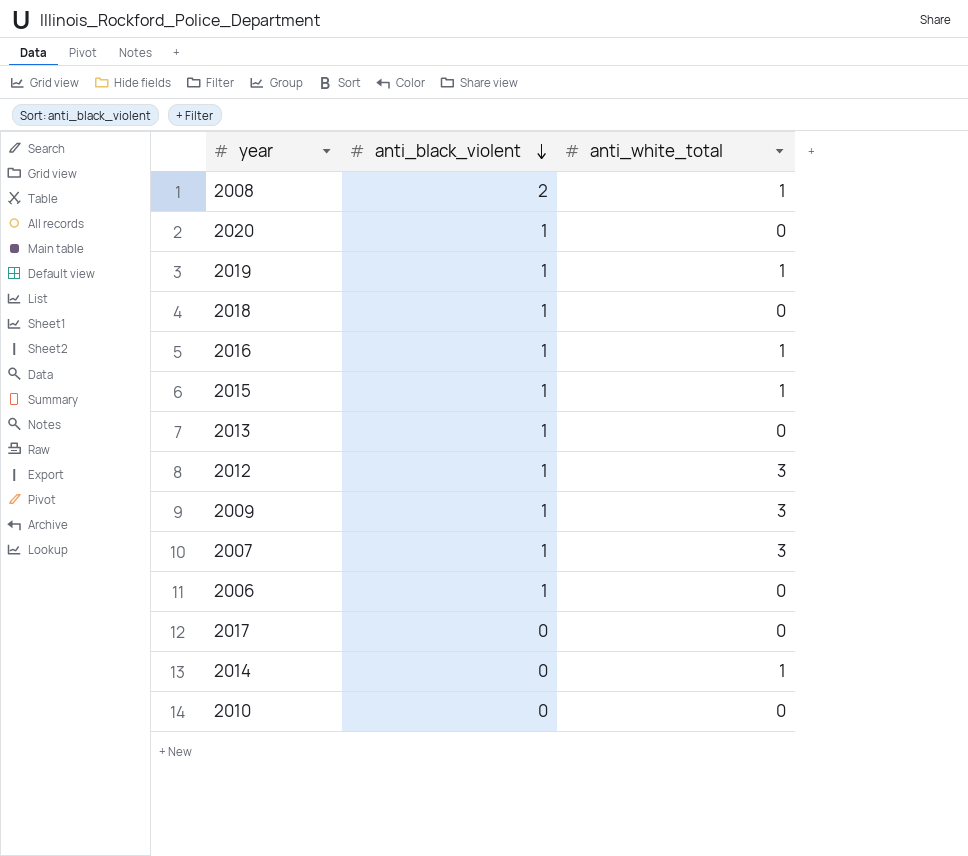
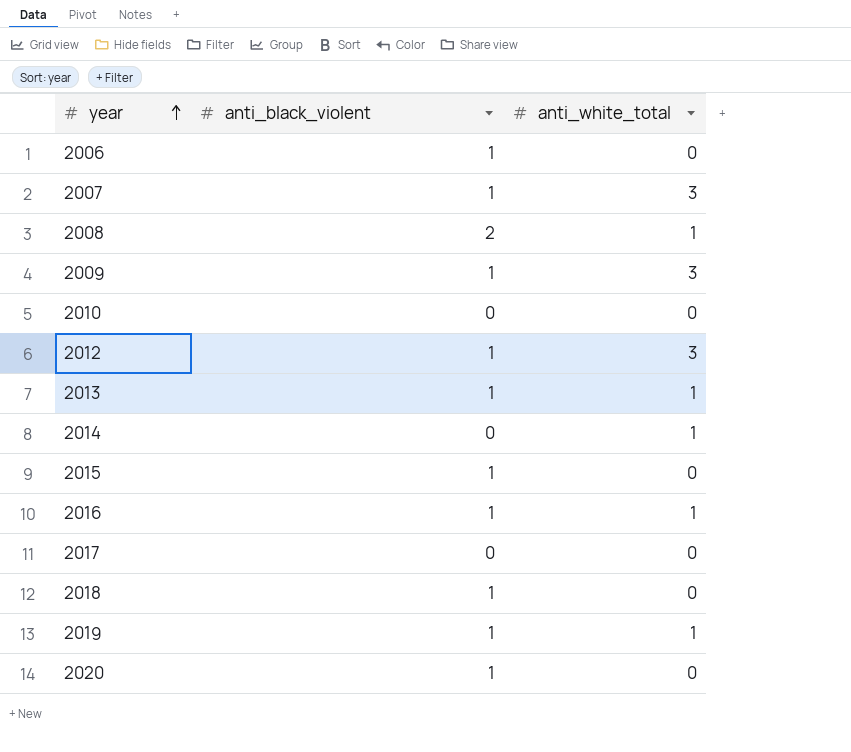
row order: anti_black_violent descending -> year ascending
2013 | anti_white_total: 0 -> 1
2015 | anti_white_total: 1 -> 0

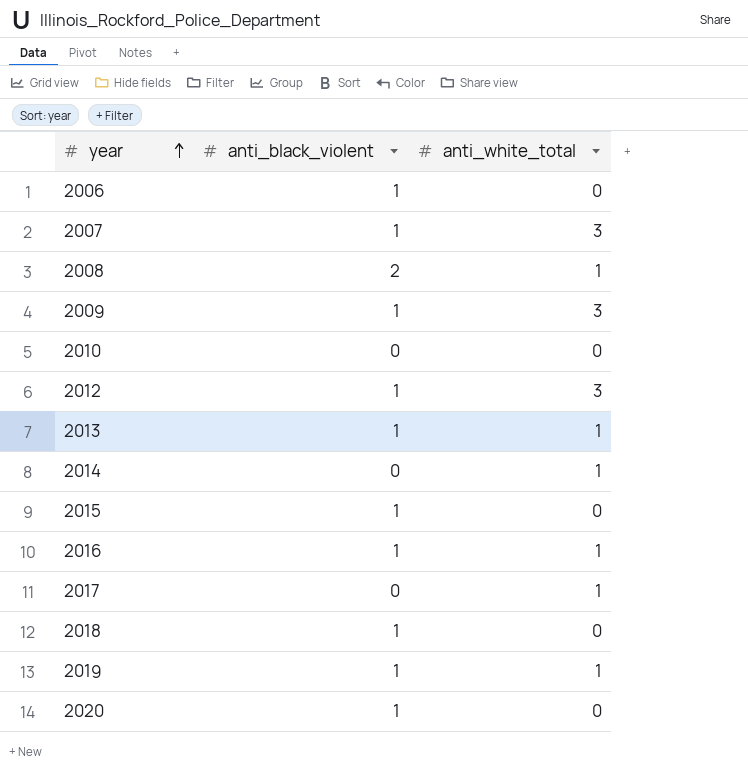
2017 | anti_white_total: 0 -> 1

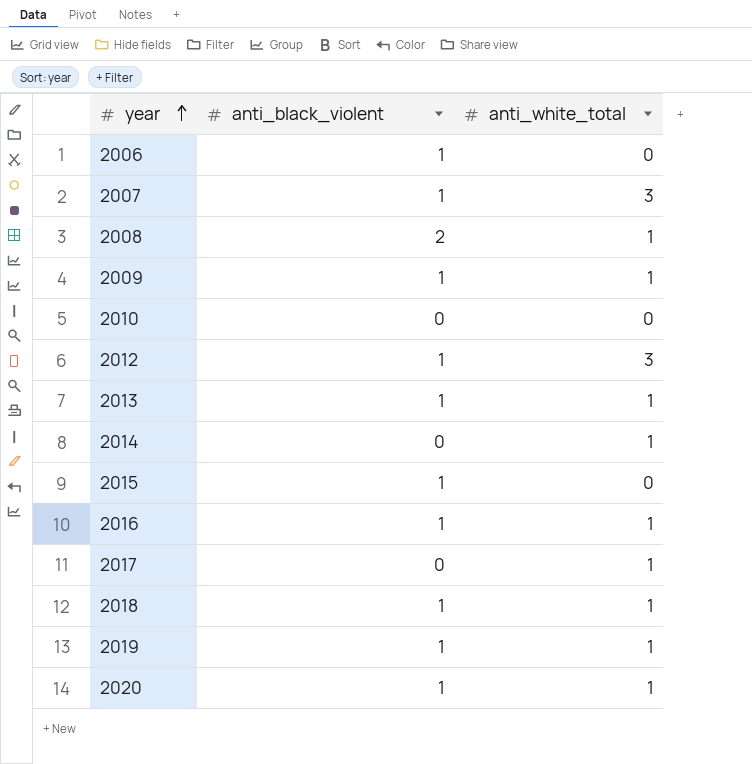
2009 | anti_white_total: 3 -> 1
2018 | anti_white_total: 0 -> 1
2020 | anti_white_total: 0 -> 1

